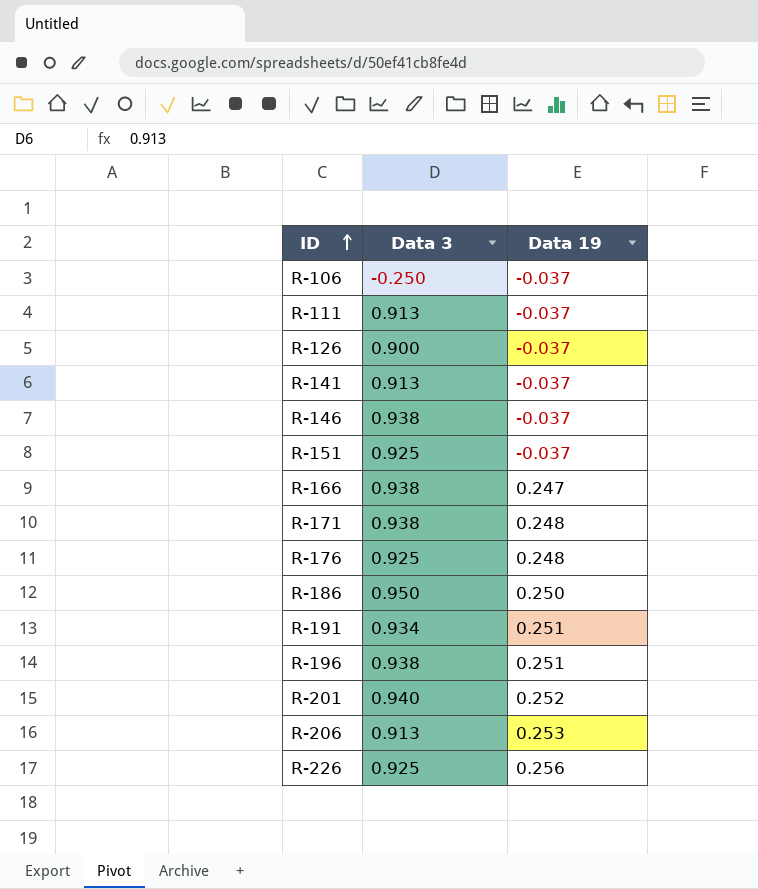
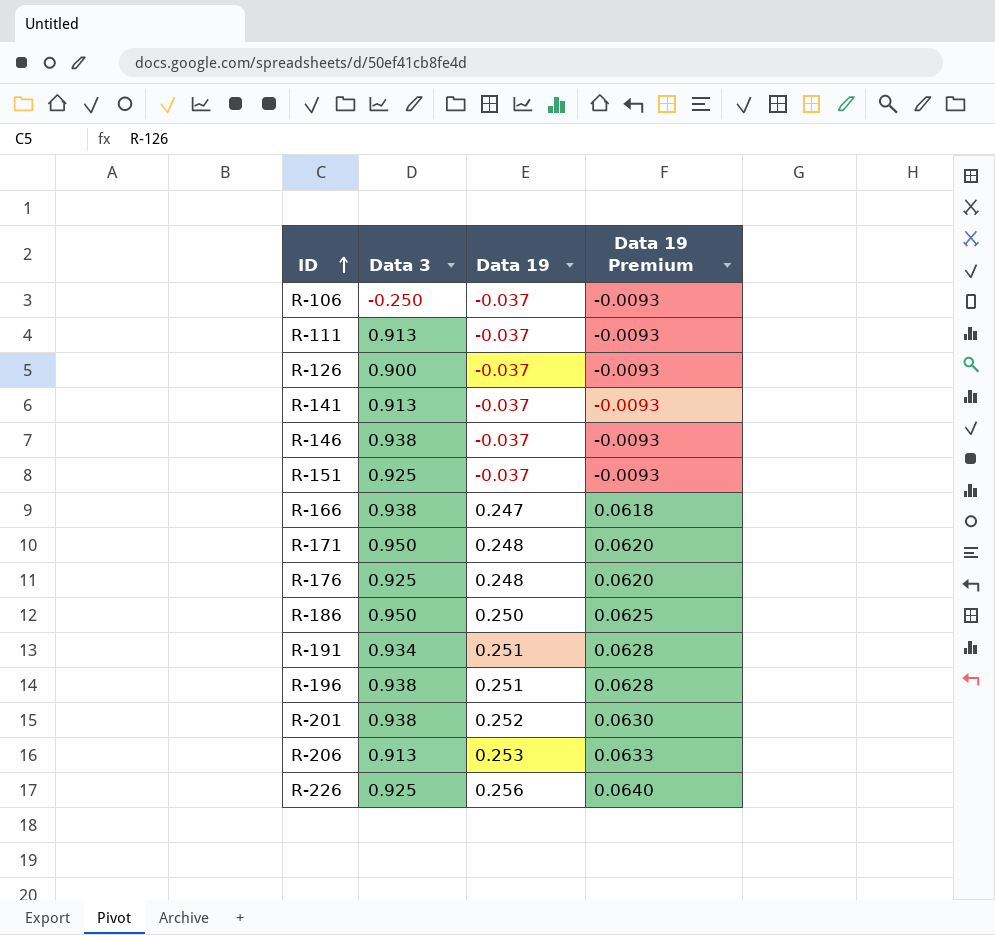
column Data 19 Premium | formula: none -> [Data 19] * 0.25
R-171 | Data 3: 0.938 -> 0.950
R-201 | Data 3: 0.940 -> 0.938

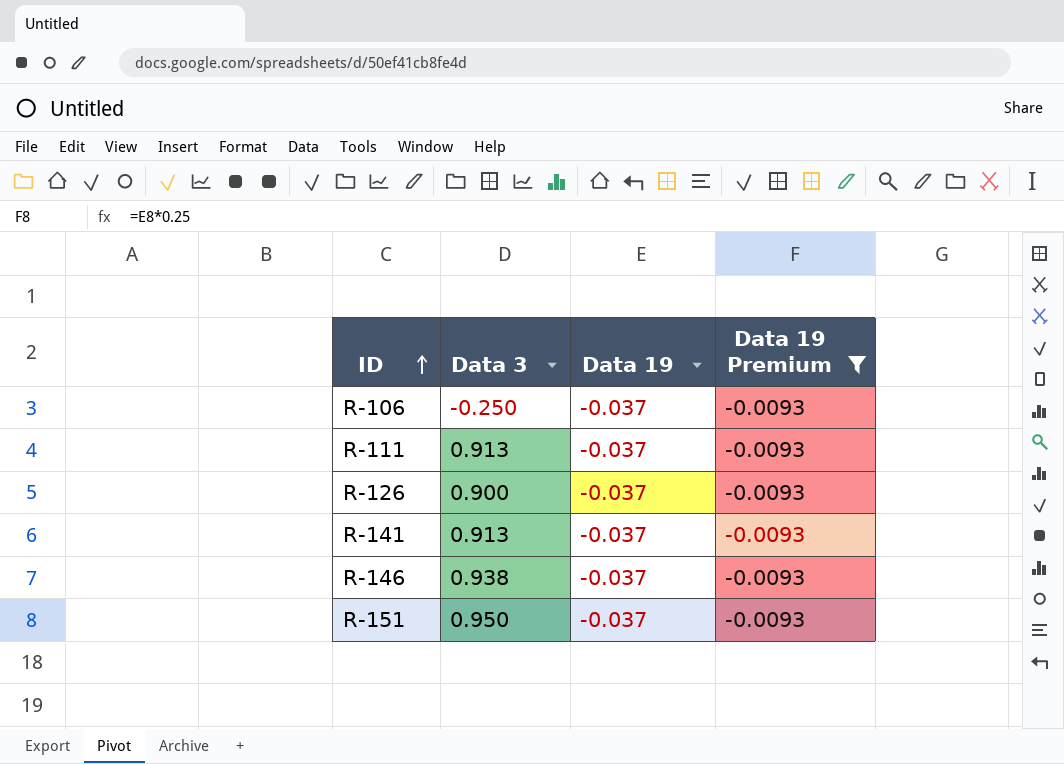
filter: none -> Data 19 Premium = -0.0093
R-151 | Data 3: 0.925 -> 0.950

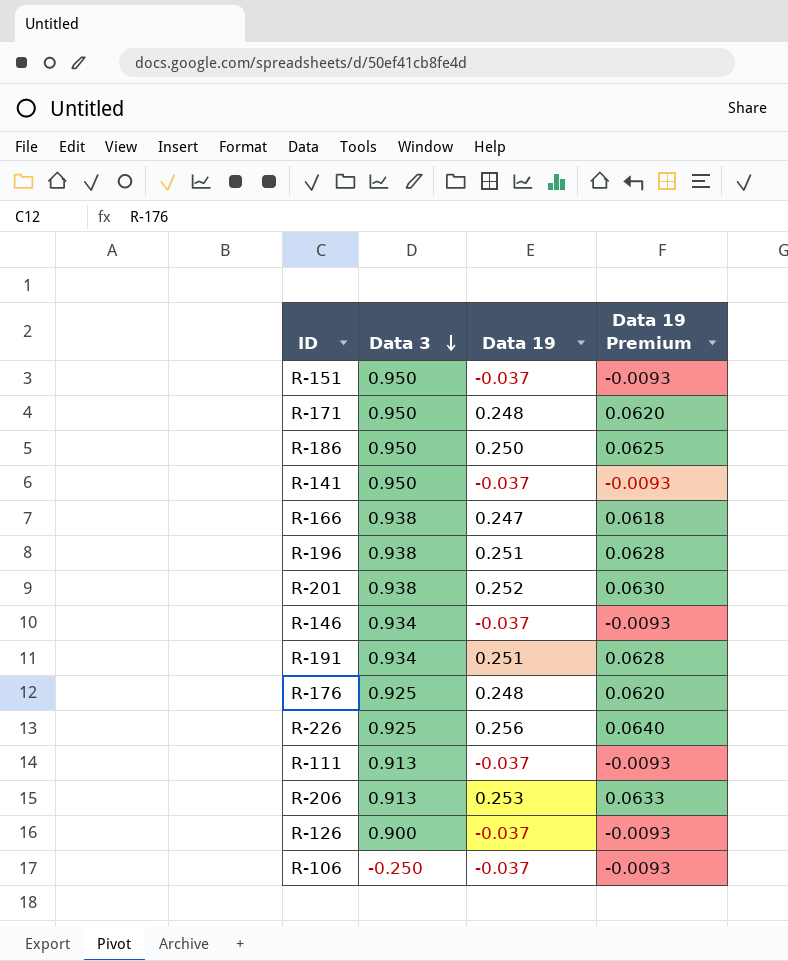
filter: Data 19 Premium = -0.0093 -> none
row order: ID ascending -> Data 3 descending
R-141 | Data 3: 0.913 -> 0.950
R-146 | Data 3: 0.938 -> 0.934

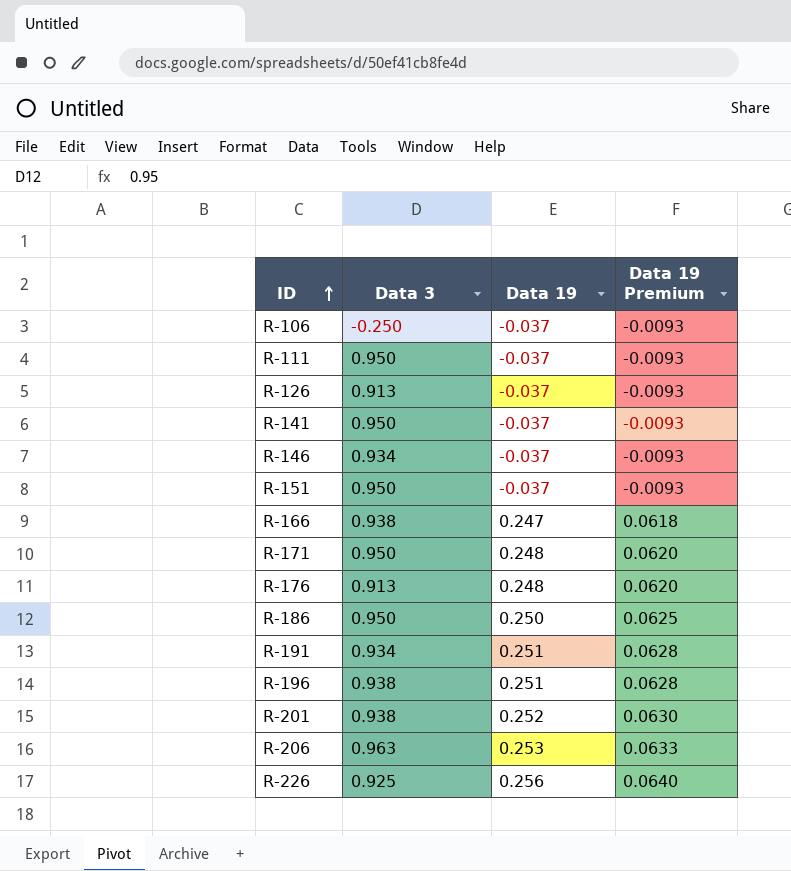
row order: Data 3 descending -> ID ascending
R-111 | Data 3: 0.913 -> 0.950
R-126 | Data 3: 0.900 -> 0.913
R-176 | Data 3: 0.925 -> 0.913
R-206 | Data 3: 0.913 -> 0.963

